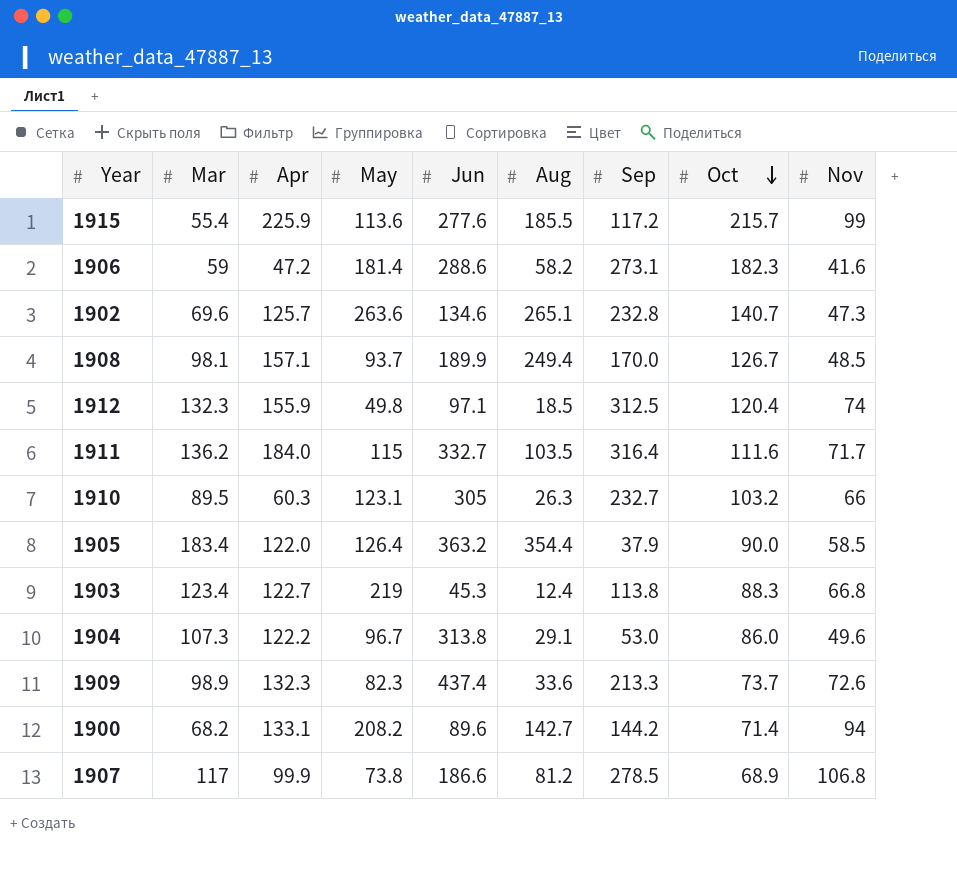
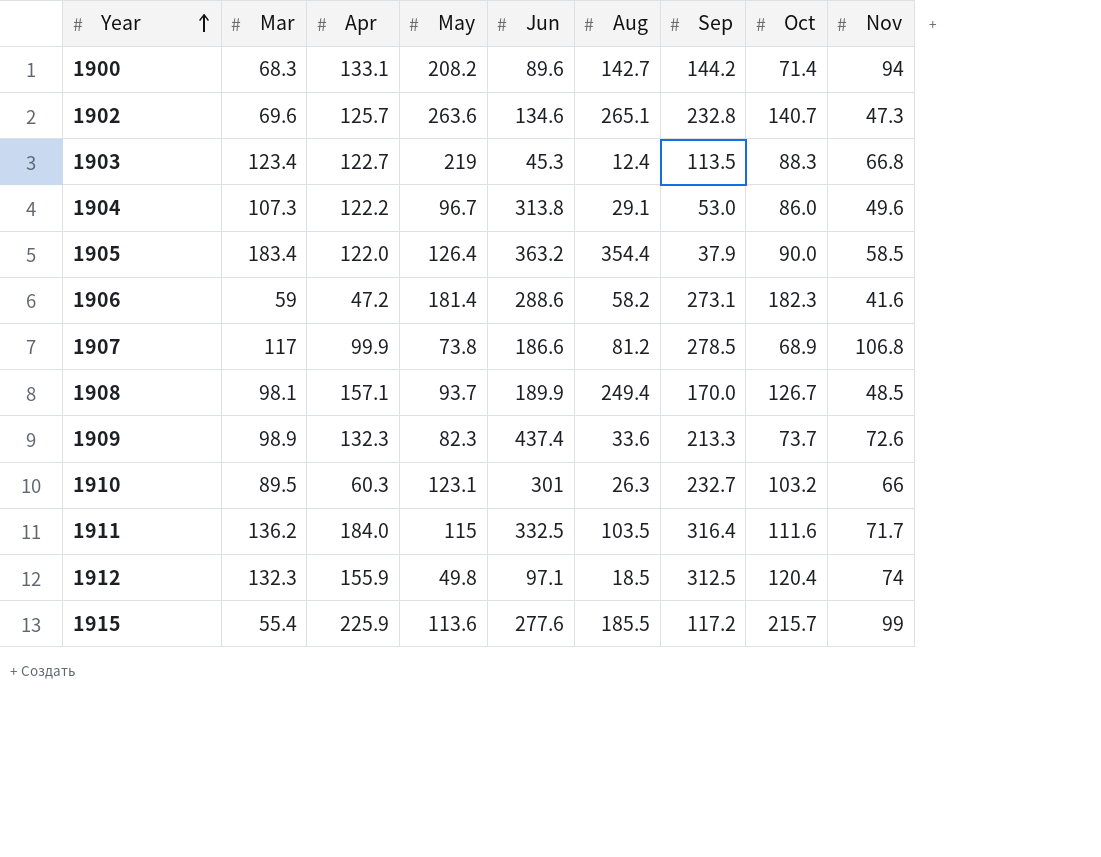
row order: Oct descending -> Year ascending
1900 | Mar: 68.2 -> 68.3
1903 | Sep: 113.8 -> 113.5
1910 | Jun: 305 -> 301
1911 | Jun: 332.7 -> 332.5

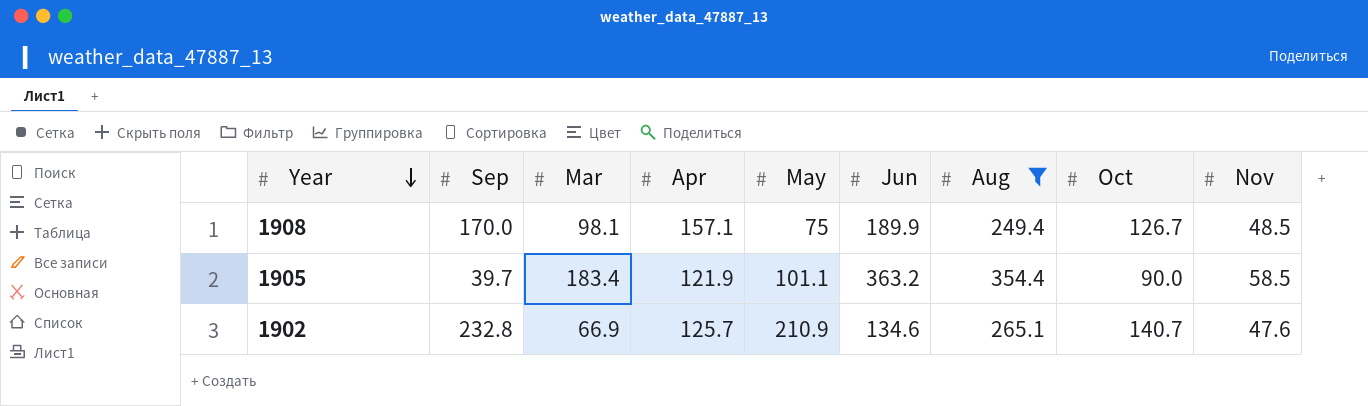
filter: none -> Aug >= 249.4
row order: Year ascending -> Year descending
column Sep | position: 7 -> 2
1908 | May: 93.7 -> 75
1905 | Sep: 37.9 -> 39.7
1905 | Apr: 122.0 -> 121.9
1905 | May: 126.4 -> 101.1
1902 | Mar: 69.6 -> 66.9
1902 | May: 263.6 -> 210.9
1902 | Nov: 47.3 -> 47.6

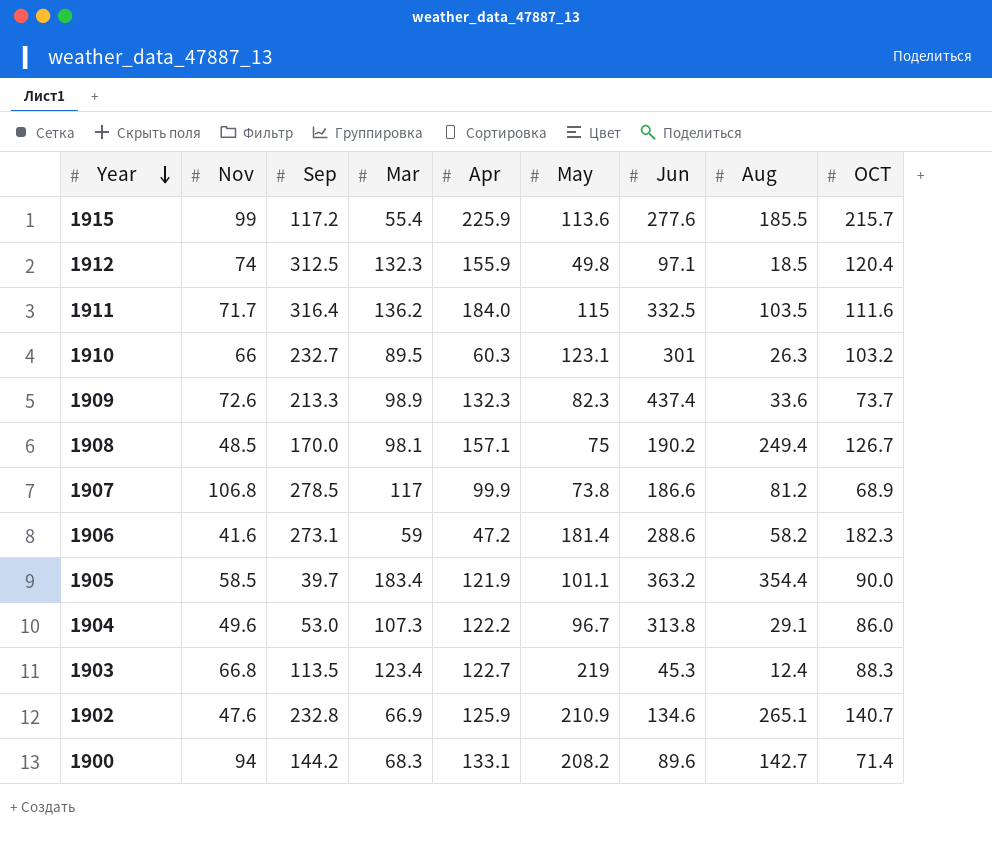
filter: Aug >= 249.4 -> none
column Nov | position: 9 -> 2
column name: Oct -> OCT
1908 | Jun: 189.9 -> 190.2
1902 | Apr: 125.7 -> 125.9

